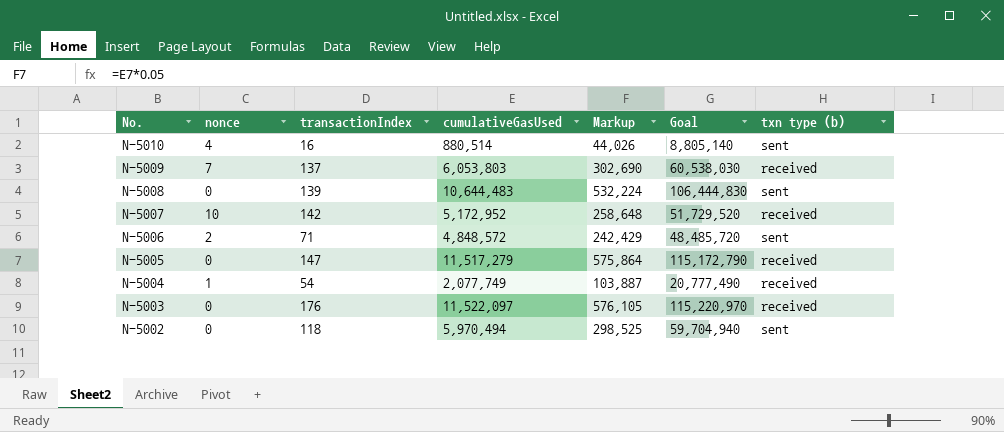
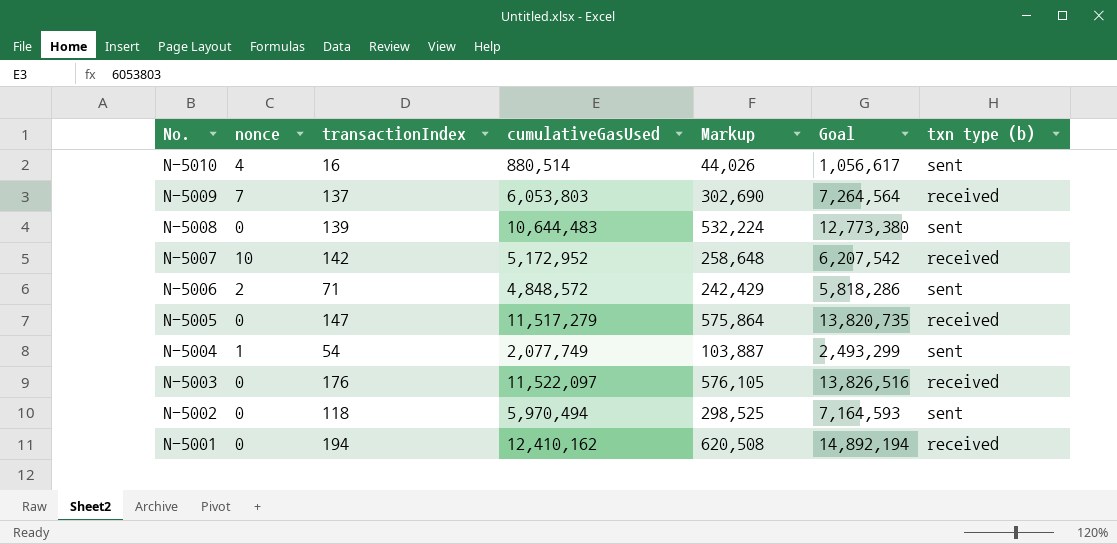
column Goal | formula: [cumulativeGasUsed] * 10 -> [cumulativeGasUsed] * 1.2
N-5004 | txn type (b): received -> sent
row N-5001: none -> 0 | 194 | 12,410,162 | 620,508 | 14,892,194 | received

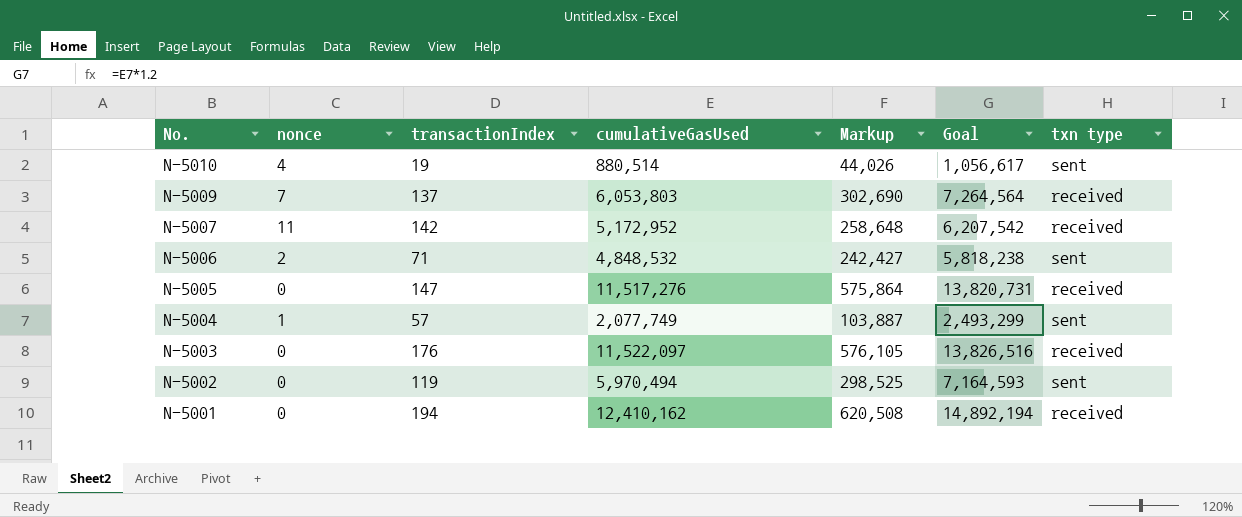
column name: txn type (b) -> txn type
row N-5008: 0 | 139 | 10,644,483 | 532,224 | 12,773,380 | sent -> none
N-5010 | transactionIndex: 16 -> 19
N-5007 | nonce: 10 -> 11
N-5006 | cumulativeGasUsed: 4,848,572 -> 4,848,532
N-5006 | Markup: 242,429 -> 242,427
N-5006 | Goal: 5,818,286 -> 5,818,238
N-5005 | cumulativeGasUsed: 11,517,279 -> 11,517,276
N-5005 | Goal: 13,820,735 -> 13,820,731
N-5004 | transactionIndex: 54 -> 57
N-5002 | transactionIndex: 118 -> 119

